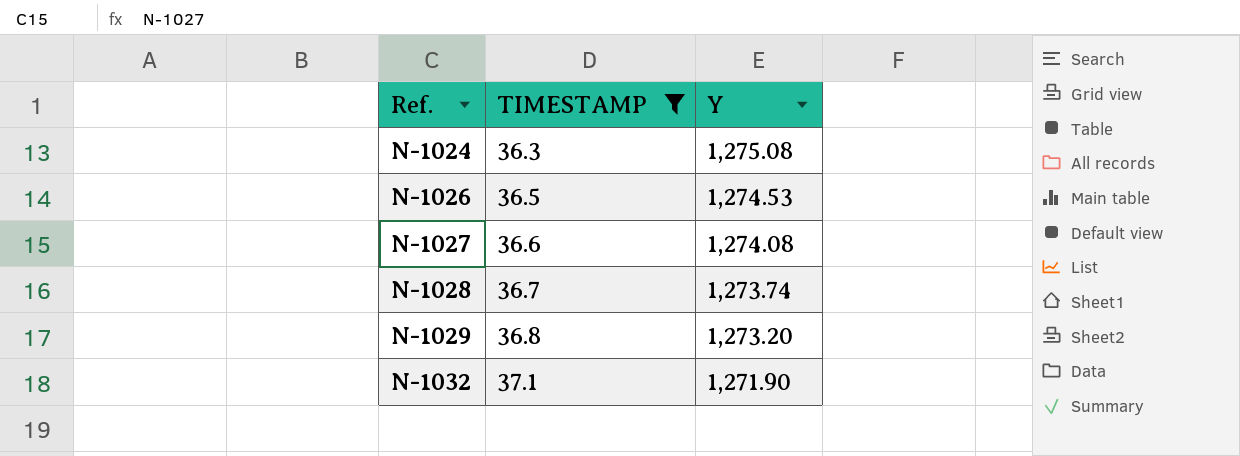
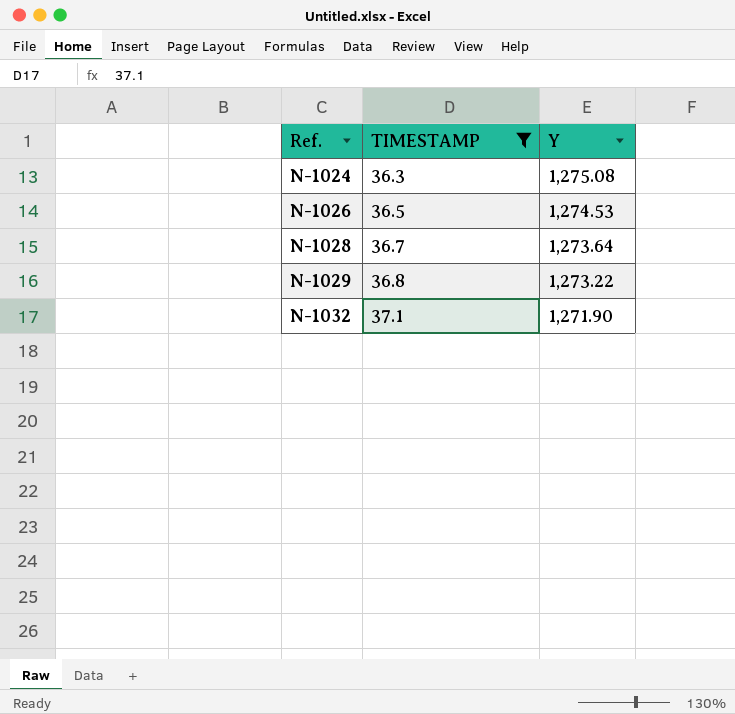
row N-1027: 36.6 | 1,274.08 -> none
N-1028 | Y: 1,273.74 -> 1,273.64
N-1029 | Y: 1,273.20 -> 1,273.22

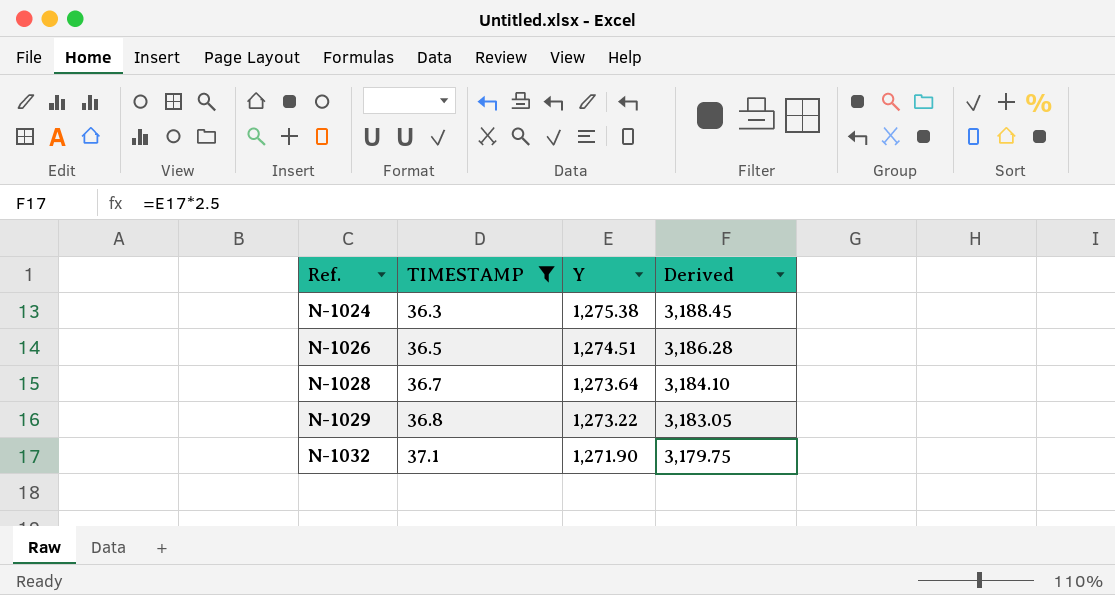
column Derived | formula: none -> [Y] * 2.5
N-1024 | Y: 1,275.08 -> 1,275.38
N-1026 | Y: 1,274.53 -> 1,274.51

